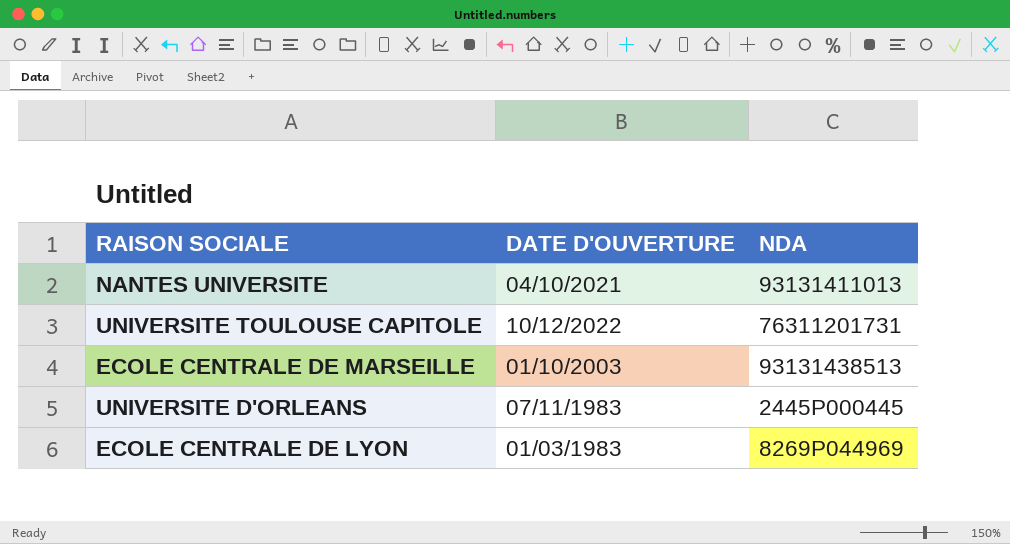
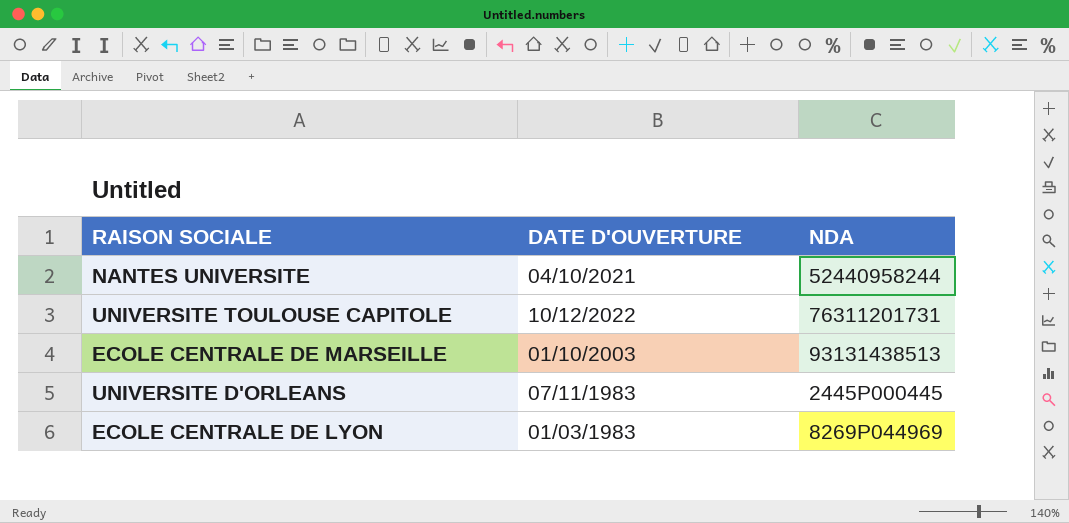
NANTES UNIVERSITE | NDA: 93131411013 -> 52440958244

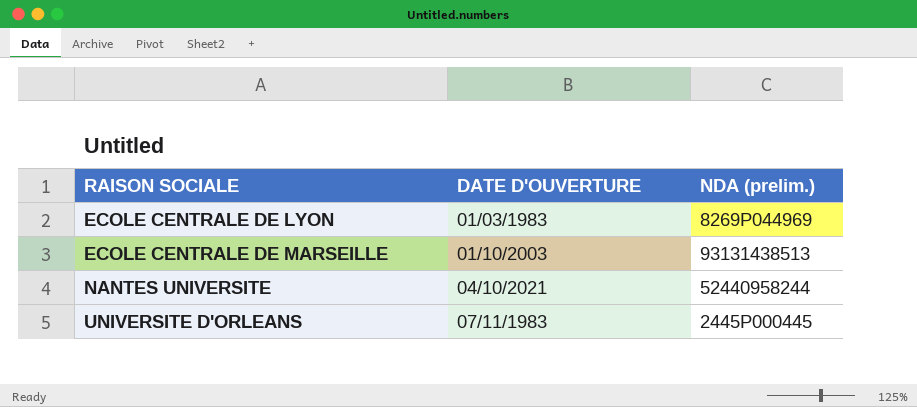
row order: none -> RAISON SOCIALE ascending
column name: NDA -> NDA (prelim.)
row UNIVERSITE TOULOUSE CAPITOLE: 10/12/2022 | 76311201731 -> none

